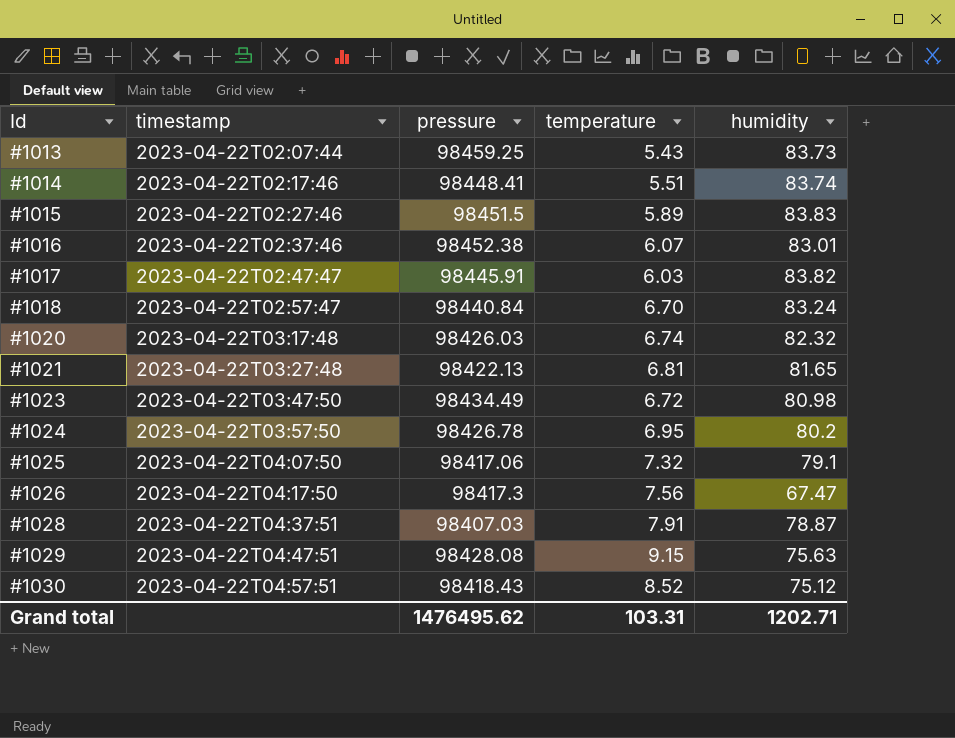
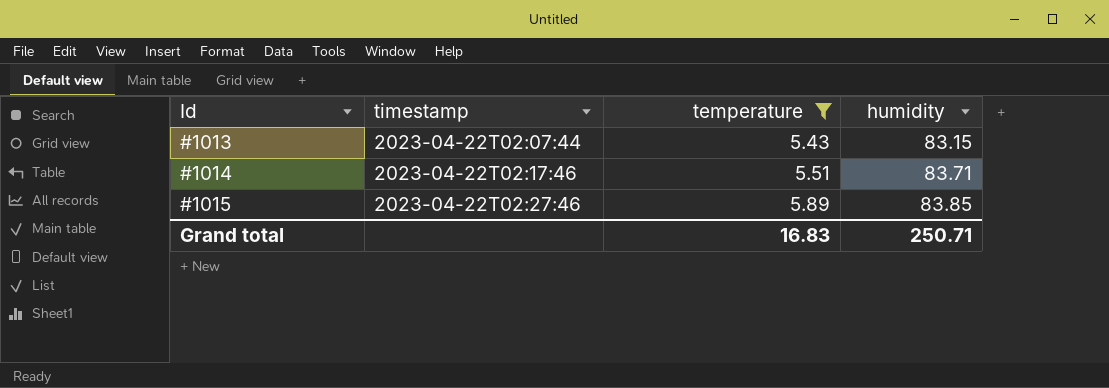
filter: none -> temperature <= 5.89
column pressure | position: 3 -> none
#1013 | humidity: 83.73 -> 83.15
#1014 | humidity: 83.74 -> 83.71
#1015 | humidity: 83.83 -> 83.85
Grand total | temperature: 103.31 -> 16.83
Grand total | humidity: 1202.71 -> 250.71

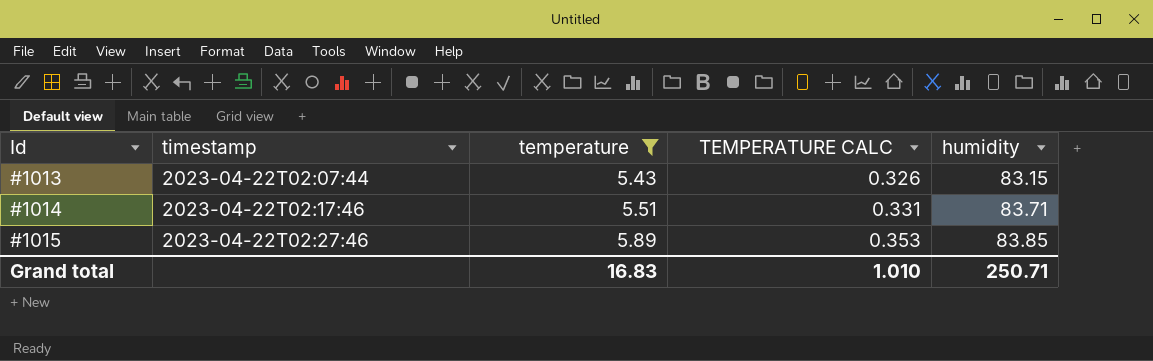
column TEMPERATURE CALC | formula: none -> [temperature] * 0.06

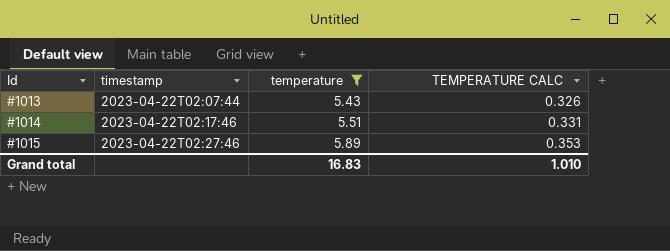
column humidity | position: 5 -> none

